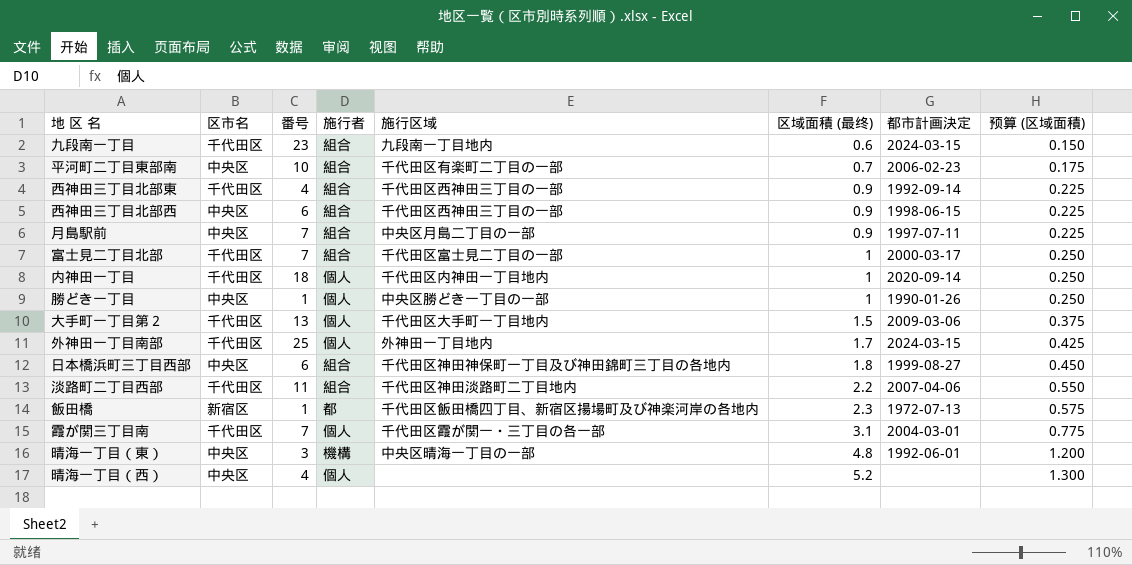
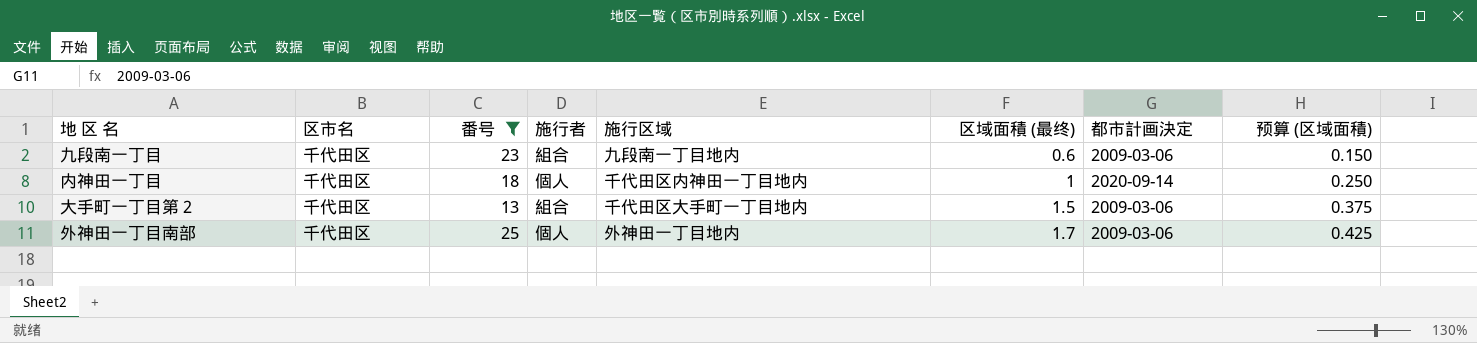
filter: none -> 番号 >= 13
九段南一丁目 | 都市計画決定: 2024-03-15 -> 2009-03-06
大手町一丁目第２ | 施行者: 個人 -> 組合
外神田一丁目南部 | 都市計画決定: 2024-03-15 -> 2009-03-06

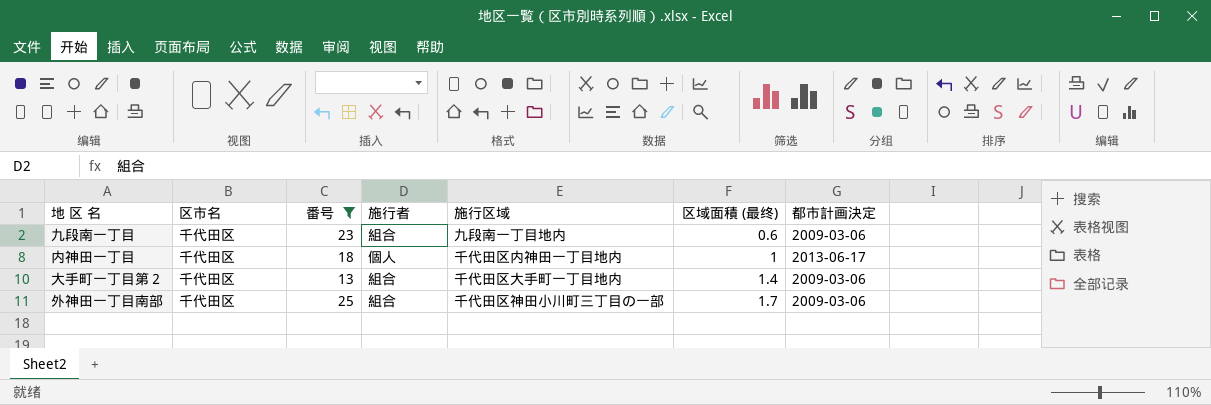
column 预算 (区域面積) | formula: [区域面積 (最终)] * 0.25 -> none
内神田一丁目 | 都市計画決定: 2020-09-14 -> 2013-06-17
大手町一丁目第２ | 区域面積 (最终): 1.5 -> 1.4
外神田一丁目南部 | 施行者: 個人 -> 組合
外神田一丁目南部 | 施行区域: 外神田一丁目地内 -> 千代田区神田小川町三丁目の一部

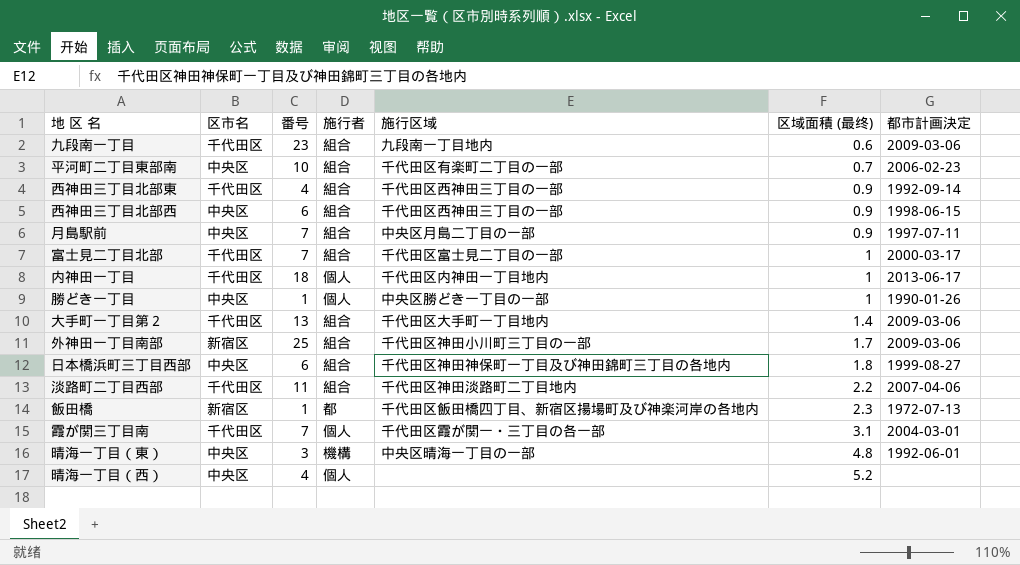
filter: 番号 >= 13 -> none
外神田一丁目南部 | 区市名: 千代田区 -> 新宿区

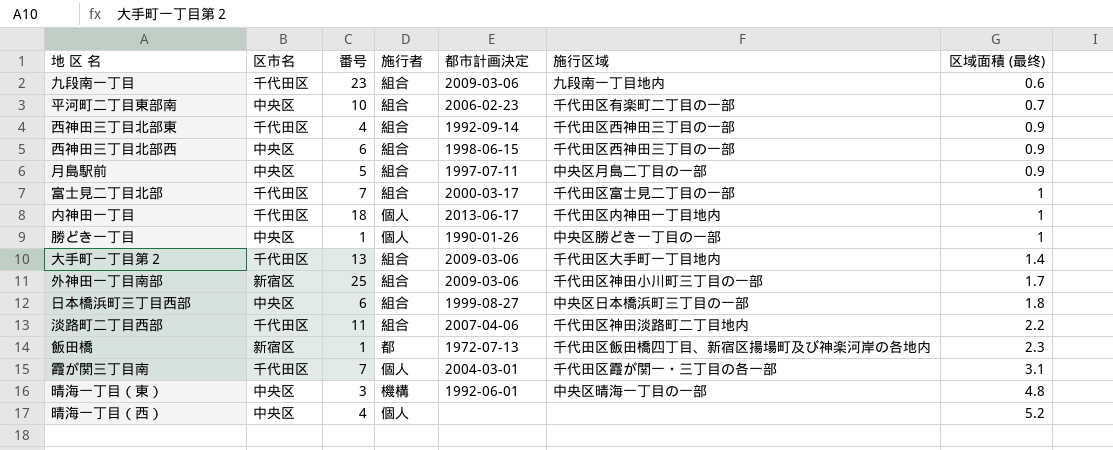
column 都市計画決定 | position: 7 -> 5
月島駅前 | 番号: 7 -> 5
日本橋浜町三丁目西部 | 施行区域: 千代田区神田神保町一丁目及び神田錦町三丁目の各地内 -> 中央区日本橋浜町三丁目の一部

